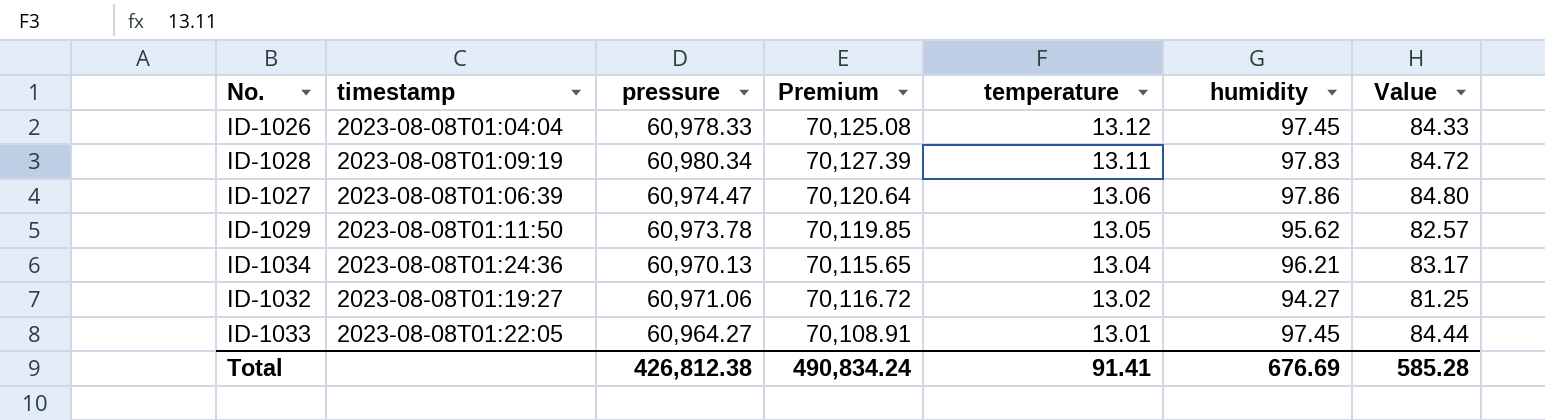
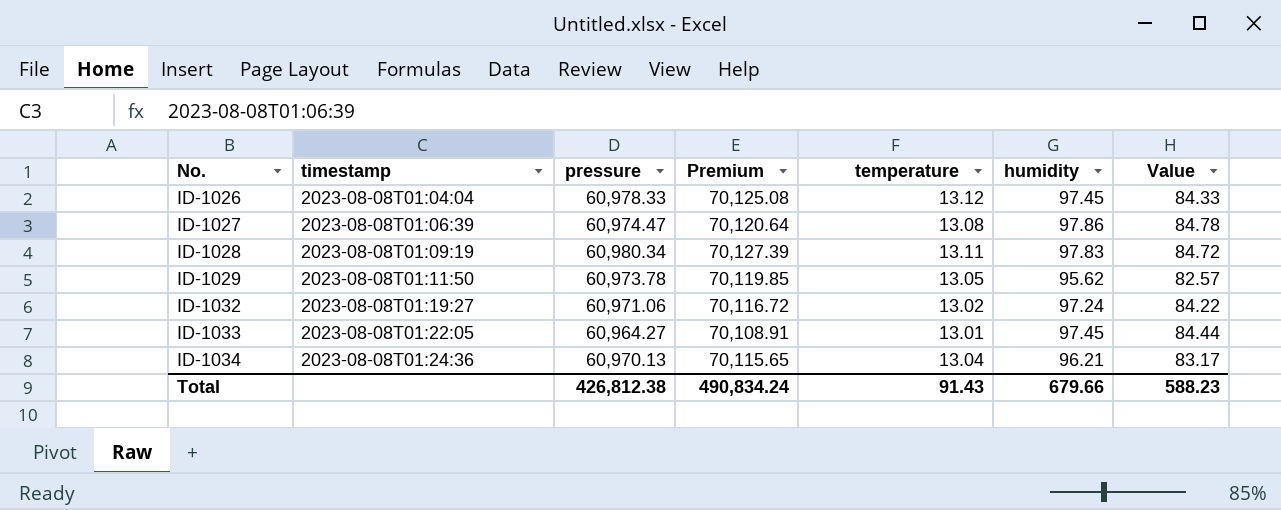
row order: temperature descending -> No. ascending
ID-1027 | temperature: 13.06 -> 13.08
ID-1027 | Value: 84.80 -> 84.78
ID-1032 | humidity: 94.27 -> 97.24
ID-1032 | Value: 81.25 -> 84.22
Total | temperature: 91.41 -> 91.43
Total | humidity: 676.69 -> 679.66
Total | Value: 585.28 -> 588.23

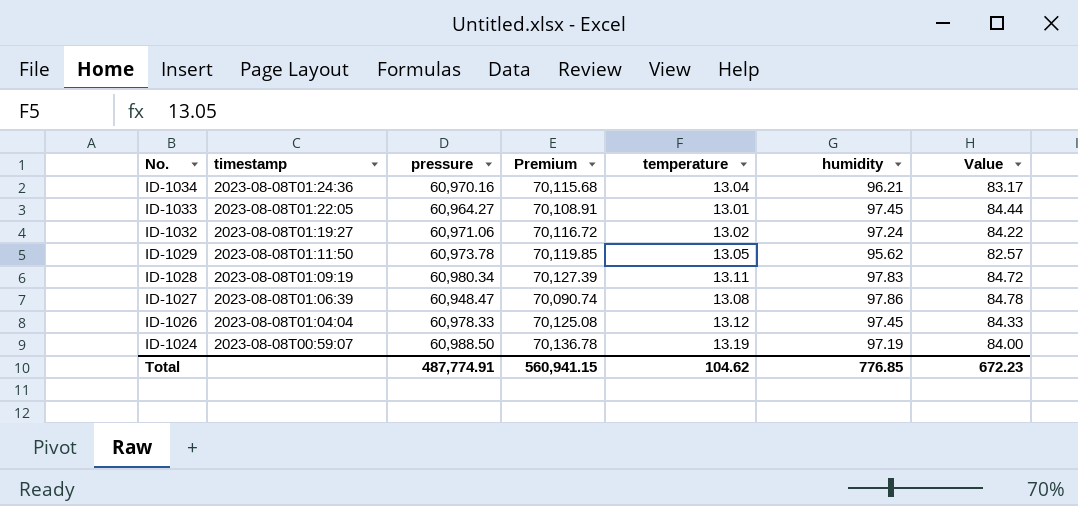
row order: No. ascending -> No. descending
ID-1034 | pressure: 60,970.13 -> 60,970.16
ID-1034 | Premium: 70,115.65 -> 70,115.68
ID-1027 | pressure: 60,974.47 -> 60,948.47
ID-1027 | Premium: 70,120.64 -> 70,090.74
row ID-1024: none -> 2023-08-08T00:59:07 | 60,988.50 | 70,136.78 | 13.19 | 97.19 | 84.00
Total | pressure: 426,812.38 -> 487,774.91
Total | Premium: 490,834.24 -> 560,941.15
Total | temperature: 91.43 -> 104.62
Total | humidity: 679.66 -> 776.85
Total | Value: 588.23 -> 672.23

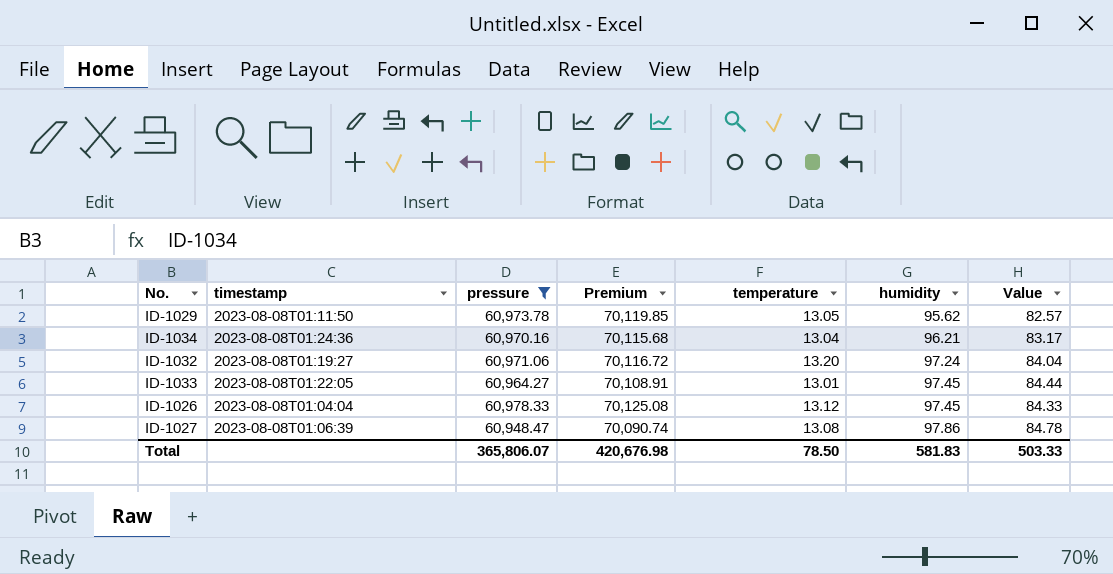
filter: none -> pressure <= 60,978.33
row order: No. descending -> humidity ascending
ID-1032 | temperature: 13.02 -> 13.20
ID-1032 | Value: 84.22 -> 84.04
Total | pressure: 487,774.91 -> 365,806.07
Total | Premium: 560,941.15 -> 420,676.98
Total | temperature: 104.62 -> 78.50
Total | humidity: 776.85 -> 581.83
Total | Value: 672.23 -> 503.33

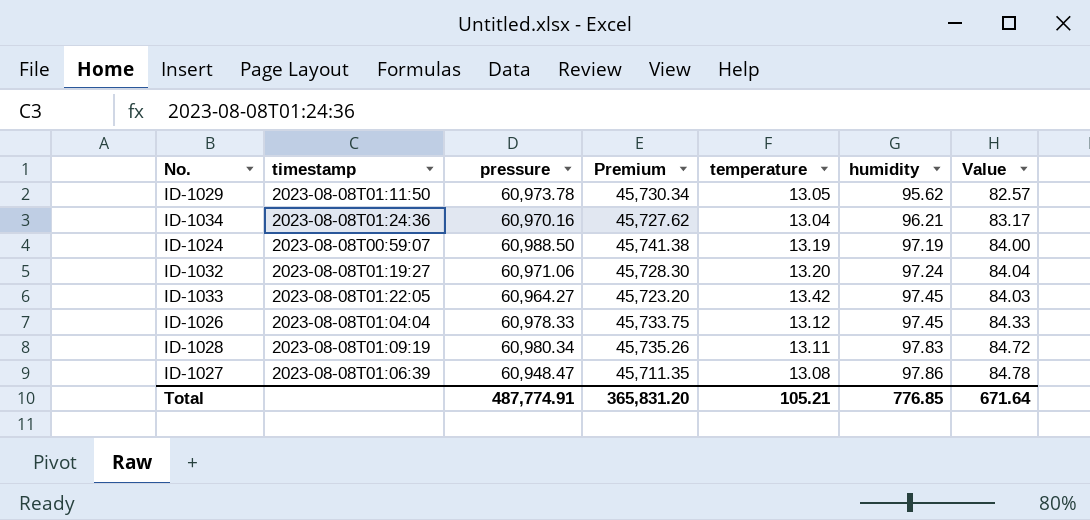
filter: pressure <= 60,978.33 -> none
column Premium | formula: [pressure] * 1.15 -> [pressure] * 0.75
ID-1033 | temperature: 13.01 -> 13.42
ID-1033 | Value: 84.44 -> 84.03
Total | pressure: 365,806.07 -> 487,774.91
Total | Premium: 420,676.98 -> 365,831.20
Total | temperature: 78.50 -> 105.21
Total | humidity: 581.83 -> 776.85
Total | Value: 503.33 -> 671.64

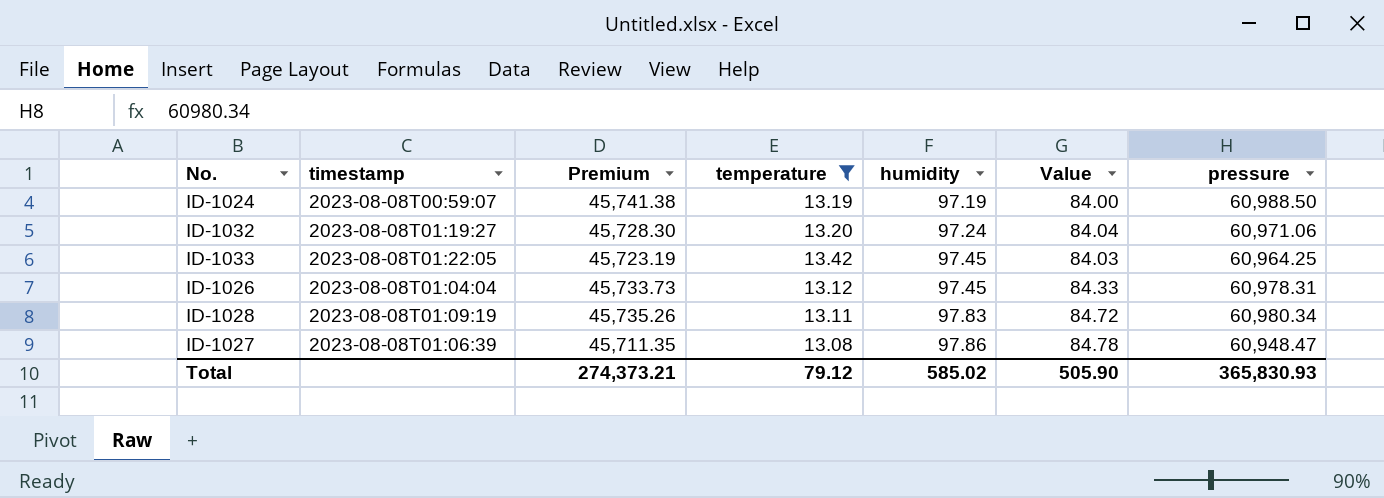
filter: none -> temperature >= 13.08
column pressure | position: 3 -> 7
ID-1033 | Premium: 45,723.20 -> 45,723.19
ID-1033 | pressure: 60,964.27 -> 60,964.25
ID-1026 | Premium: 45,733.75 -> 45,733.73
ID-1026 | pressure: 60,978.33 -> 60,978.31
Total | Premium: 365,831.20 -> 274,373.21
Total | temperature: 105.21 -> 79.12
Total | humidity: 776.85 -> 585.02
Total | Value: 671.64 -> 505.90
Total | pressure: 487,774.91 -> 365,830.93

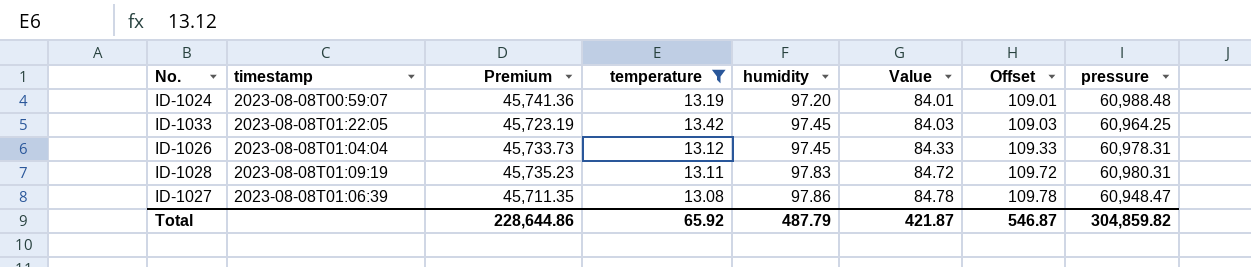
column Offset | formula: none -> [Value] + 25
row ID-1032: 2023-08-08T01:19:27 | 45,728.30 | 13.20 | 97.24 | 84.04 | 60,971.06 -> none
ID-1024 | Premium: 45,741.38 -> 45,741.36
ID-1024 | humidity: 97.19 -> 97.20
ID-1024 | Value: 84.00 -> 84.01
ID-1024 | pressure: 60,988.50 -> 60,988.48
ID-1028 | Premium: 45,735.26 -> 45,735.23
ID-1028 | pressure: 60,980.34 -> 60,980.31
Total | Premium: 274,373.21 -> 228,644.86
Total | temperature: 79.12 -> 65.92
Total | humidity: 585.02 -> 487.79
Total | Value: 505.90 -> 421.87
Total | pressure: 365,830.93 -> 304,859.82

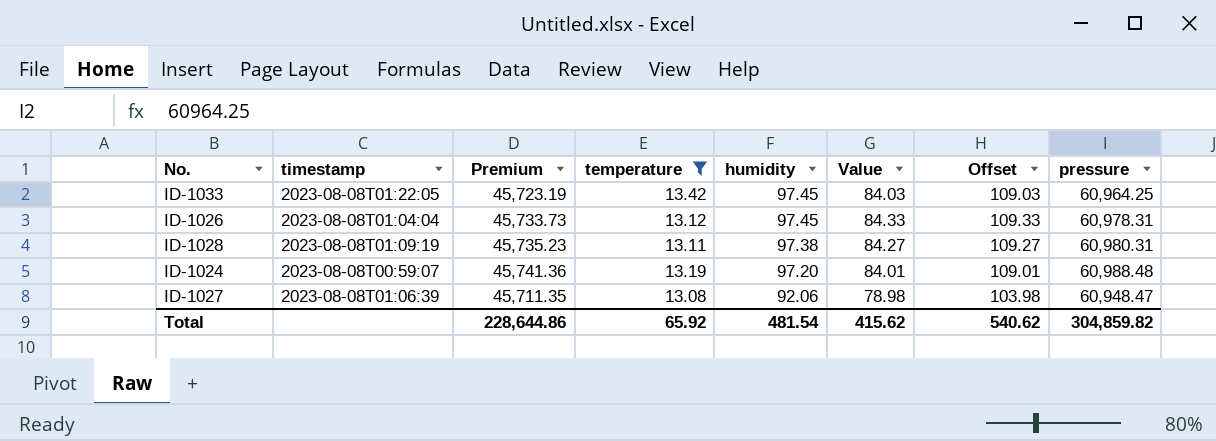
row order: humidity ascending -> humidity descending
ID-1028 | humidity: 97.83 -> 97.38
ID-1028 | Value: 84.72 -> 84.27
ID-1028 | Offset: 109.72 -> 109.27
ID-1027 | humidity: 97.86 -> 92.06
ID-1027 | Value: 84.78 -> 78.98
ID-1027 | Offset: 109.78 -> 103.98
Total | humidity: 487.79 -> 481.54
Total | Value: 421.87 -> 415.62
Total | Offset: 546.87 -> 540.62

